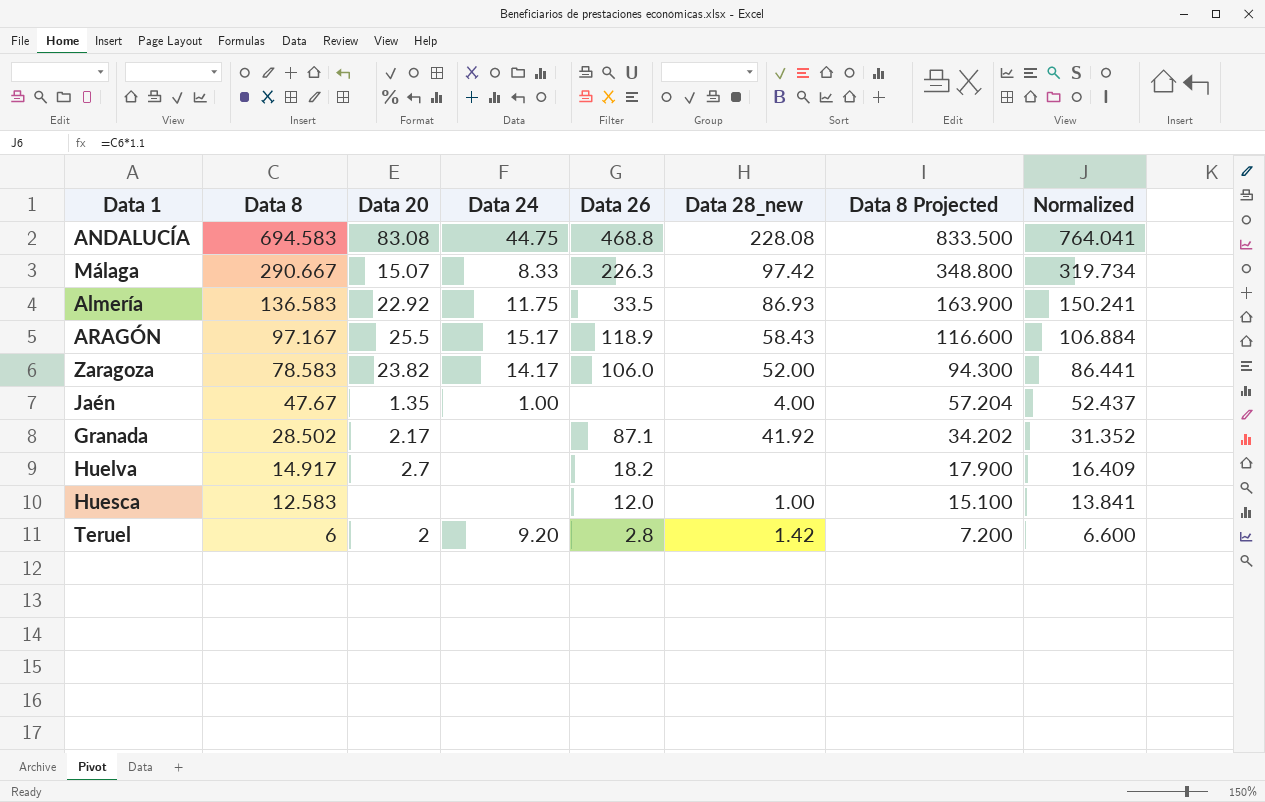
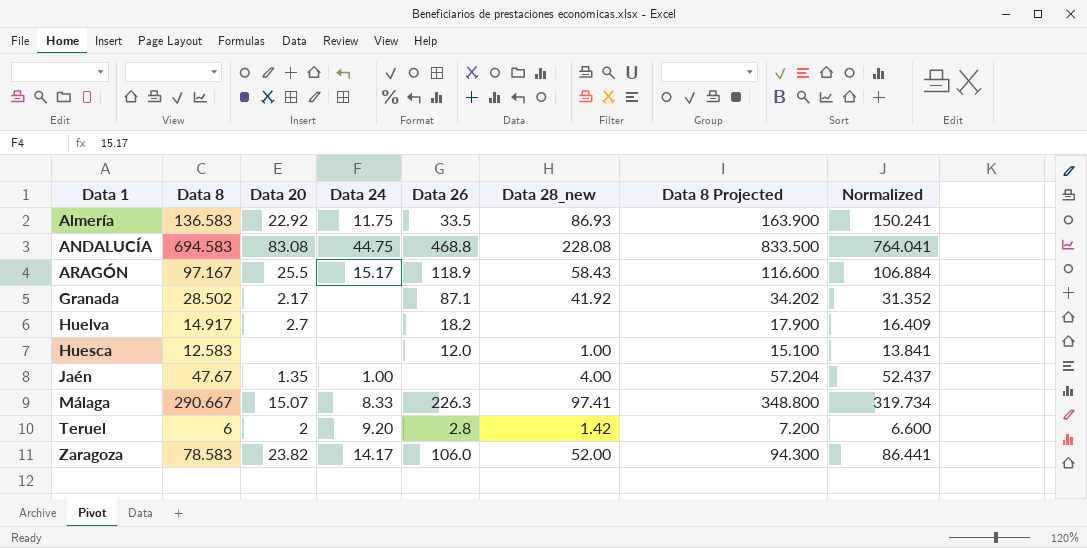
row order: Data 8 descending -> Data 1 ascending
Málaga | Data 28_new: 97.42 -> 97.41

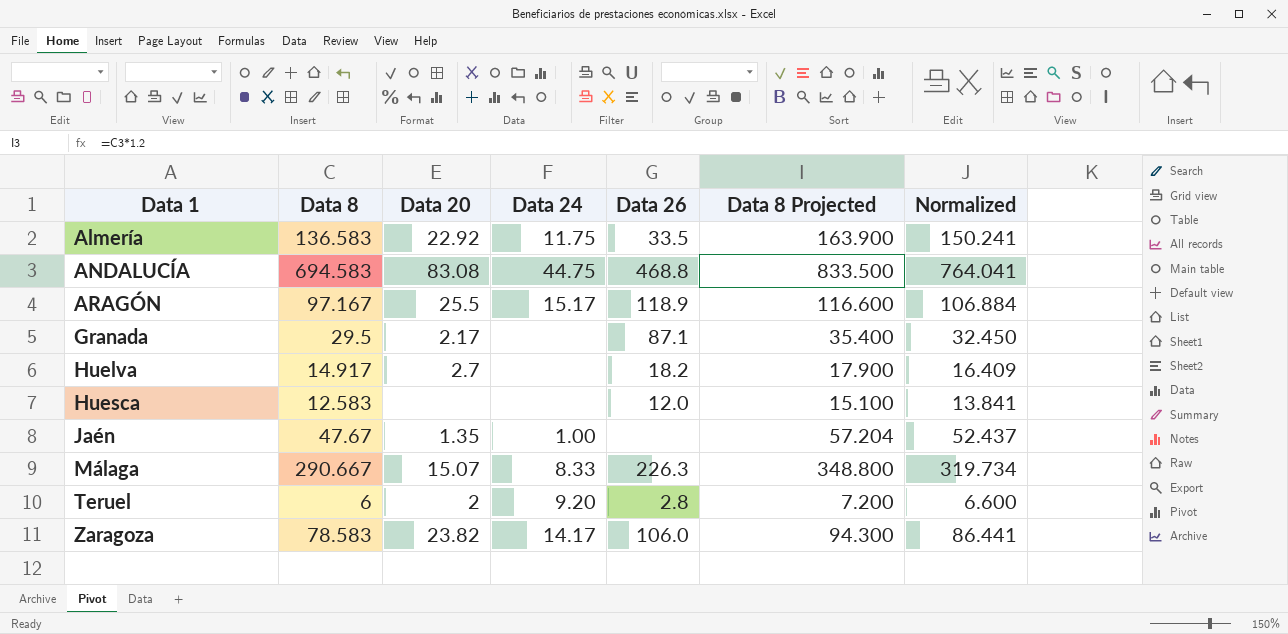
column Data 28_new | position: 6 -> none
Granada | Data 8: 28.502 -> 29.5
Granada | Data 8 Projected: 34.202 -> 35.400
Granada | Normalized: 31.352 -> 32.450

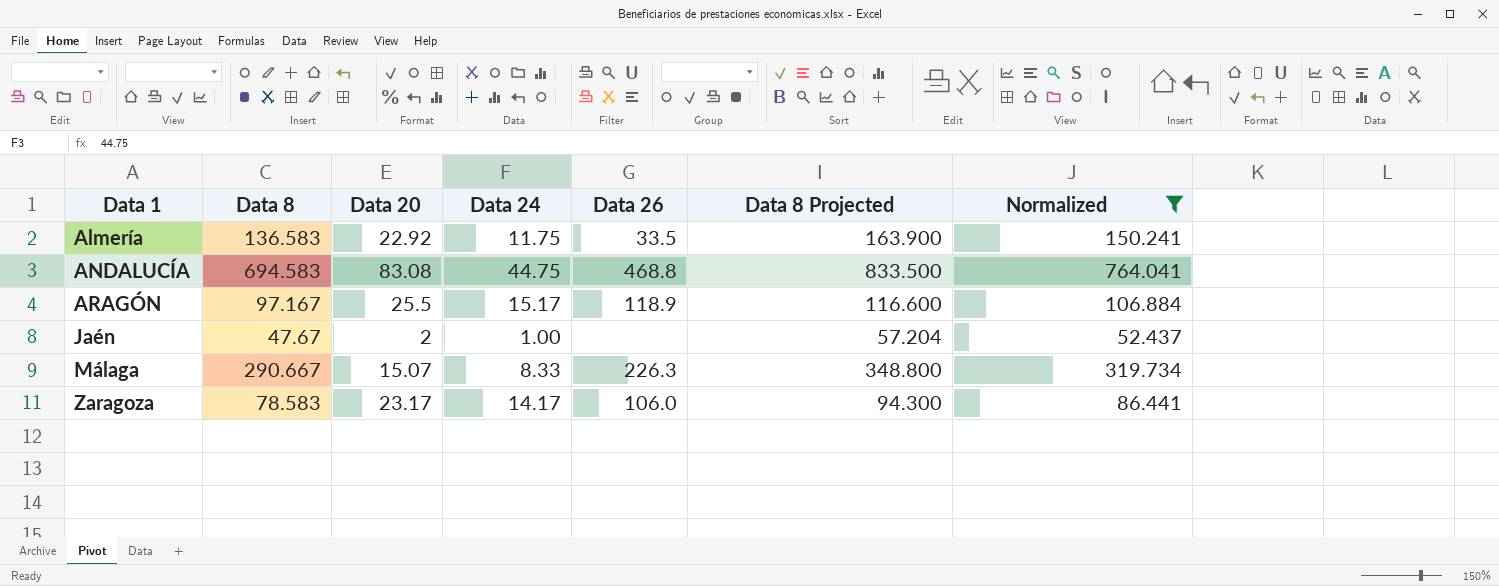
filter: none -> Normalized >= 52.437
Jaén | Data 20: 1.35 -> 2
Zaragoza | Data 20: 23.82 -> 23.17

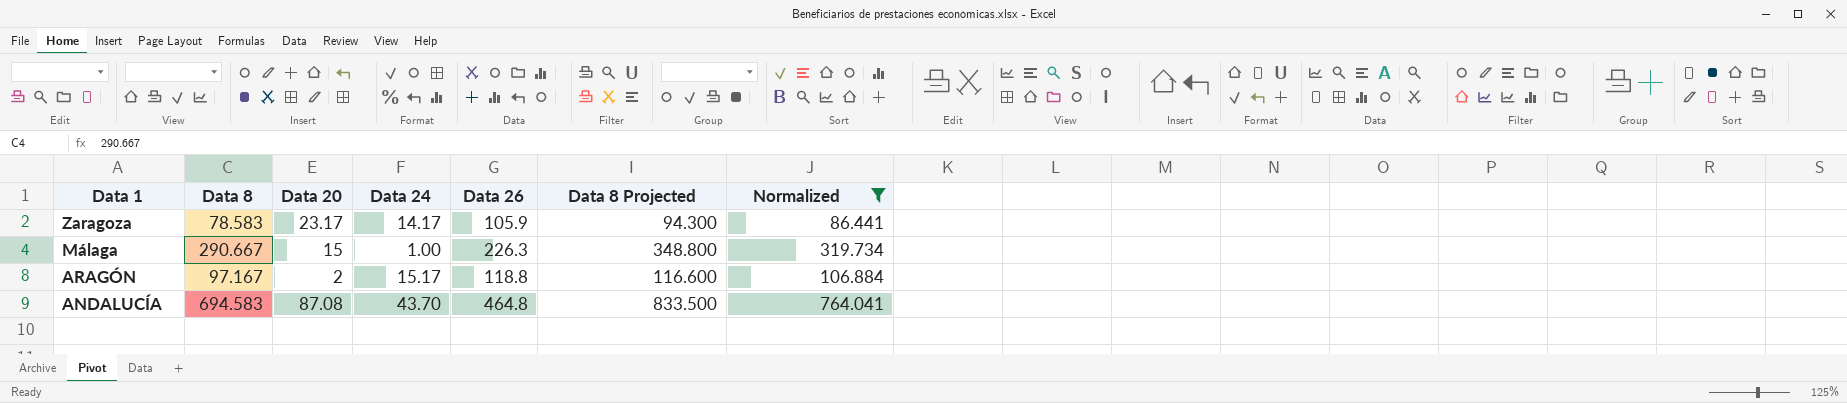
row order: Data 1 ascending -> Data 1 descending
row Almería: 136.583 | 22.92 | 11.75 | 33.5 | 163.900 | 150.241 -> none
row Jaén: 47.67 | 2 | 1.00 | none | 57.204 | 52.437 -> none
Zaragoza | Data 26: 106.0 -> 105.9
Málaga | Data 20: 15.07 -> 15
Málaga | Data 24: 8.33 -> 1.00
ARAGÓN | Data 20: 25.5 -> 2
ARAGÓN | Data 26: 118.9 -> 118.8
ANDALUCÍA | Data 20: 83.08 -> 87.08
ANDALUCÍA | Data 24: 44.75 -> 43.70
ANDALUCÍA | Data 26: 468.8 -> 464.8

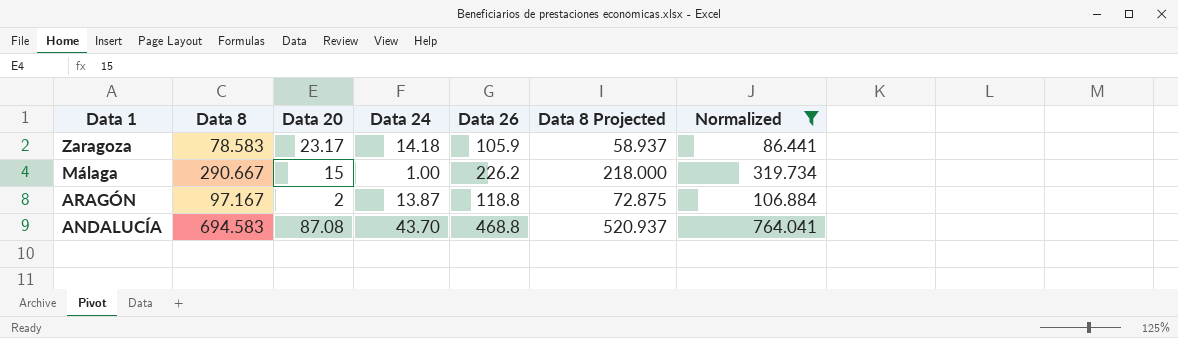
column Data 8 Projected | formula: [Data 8] * 1.2 -> [Data 8] * 0.75
Zaragoza | Data 24: 14.17 -> 14.18
Málaga | Data 26: 226.3 -> 226.2
ARAGÓN | Data 24: 15.17 -> 13.87
ANDALUCÍA | Data 26: 464.8 -> 468.8

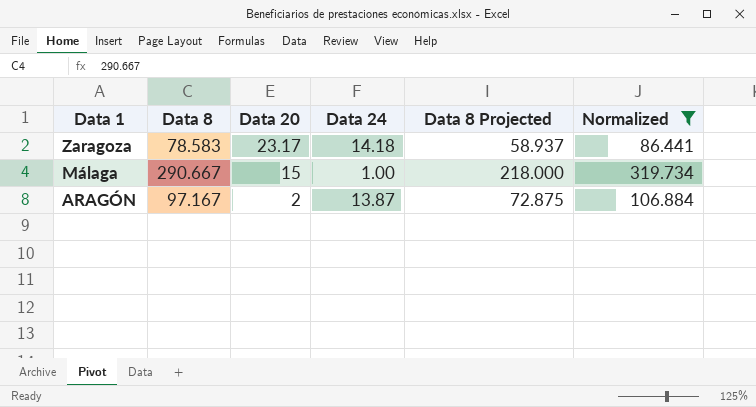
column Data 26 | position: 5 -> none
row ANDALUCÍA: 694.583 | 87.08 | 43.70 | 468.8 | 520.937 | 764.041 -> none

